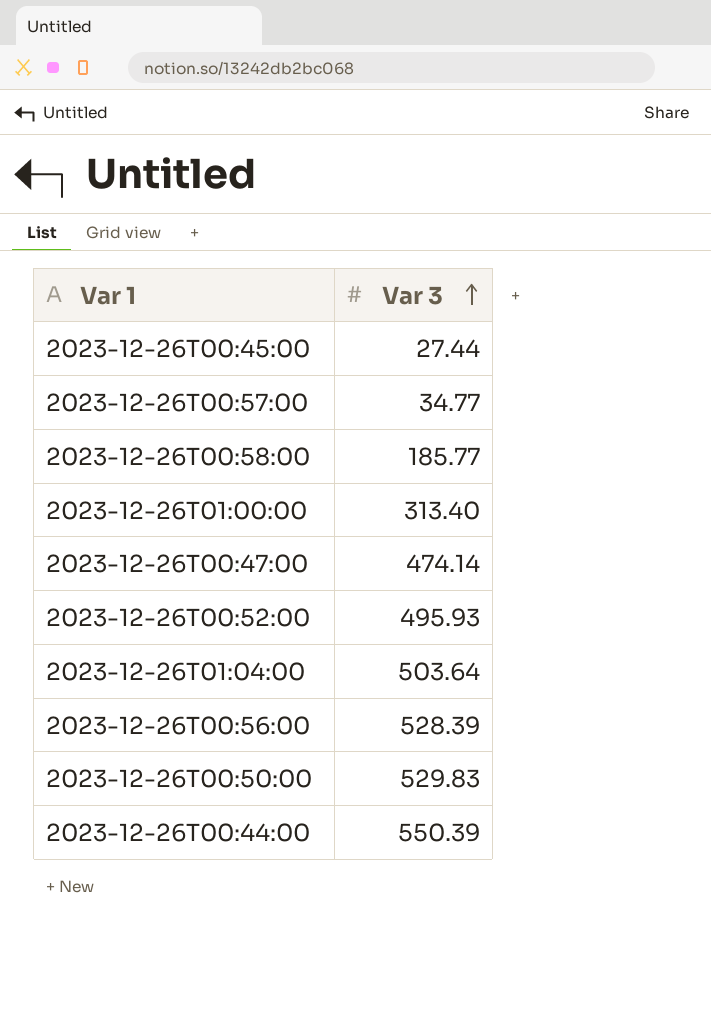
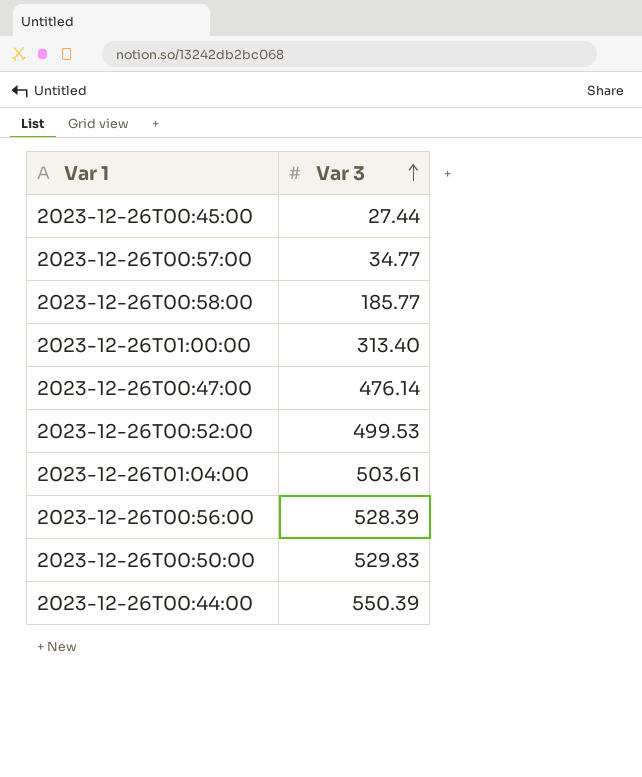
2023-12-26T00:47:00 | Var 3: 474.14 -> 476.14
2023-12-26T00:52:00 | Var 3: 495.93 -> 499.53
2023-12-26T01:04:00 | Var 3: 503.64 -> 503.61

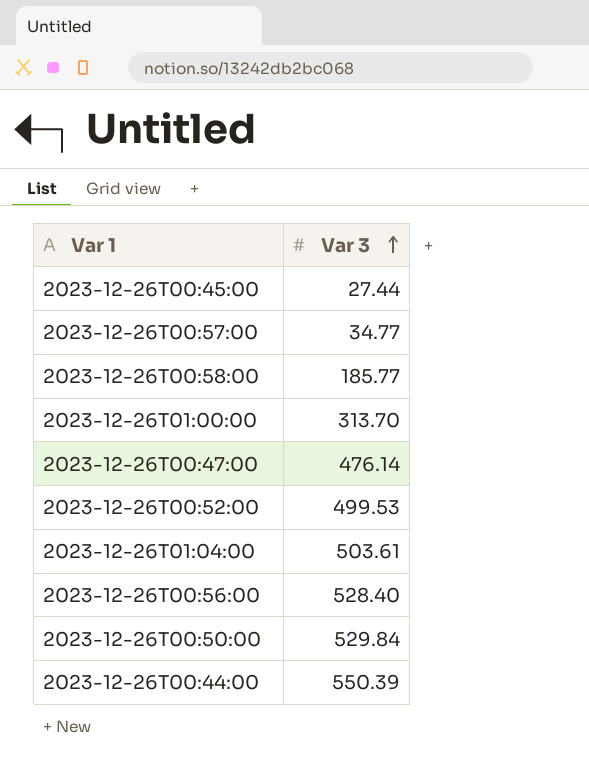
2023-12-26T01:00:00 | Var 3: 313.40 -> 313.70
2023-12-26T00:56:00 | Var 3: 528.39 -> 528.40
2023-12-26T00:50:00 | Var 3: 529.83 -> 529.84

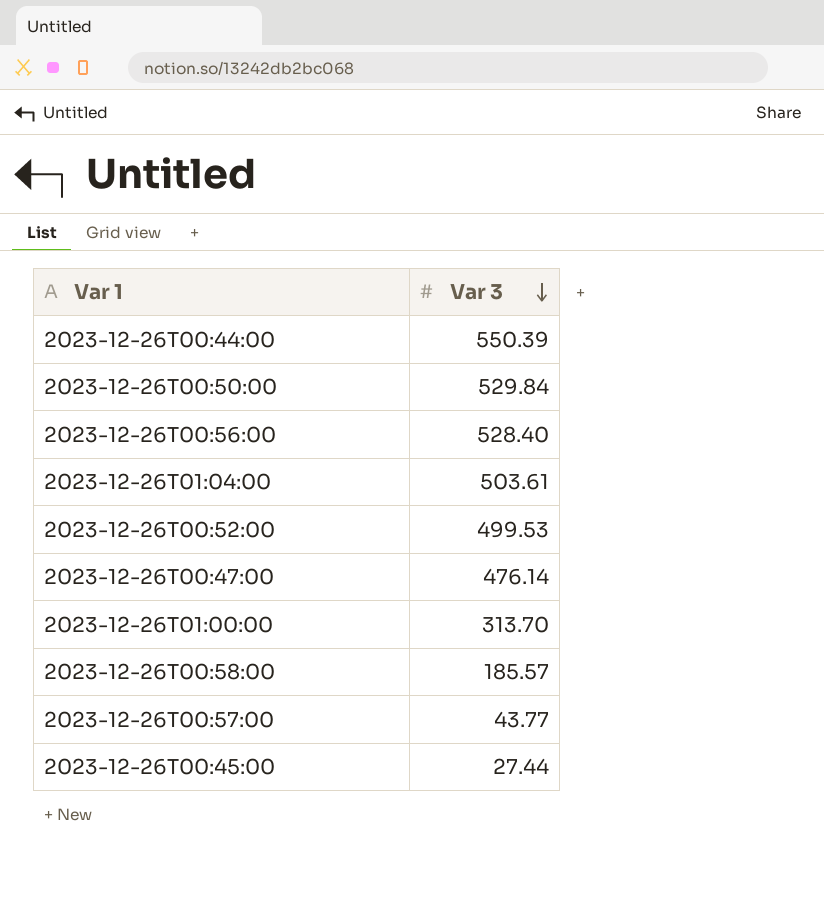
row order: Var 3 ascending -> Var 3 descending
2023-12-26T00:58:00 | Var 3: 185.77 -> 185.57
2023-12-26T00:57:00 | Var 3: 34.77 -> 43.77

